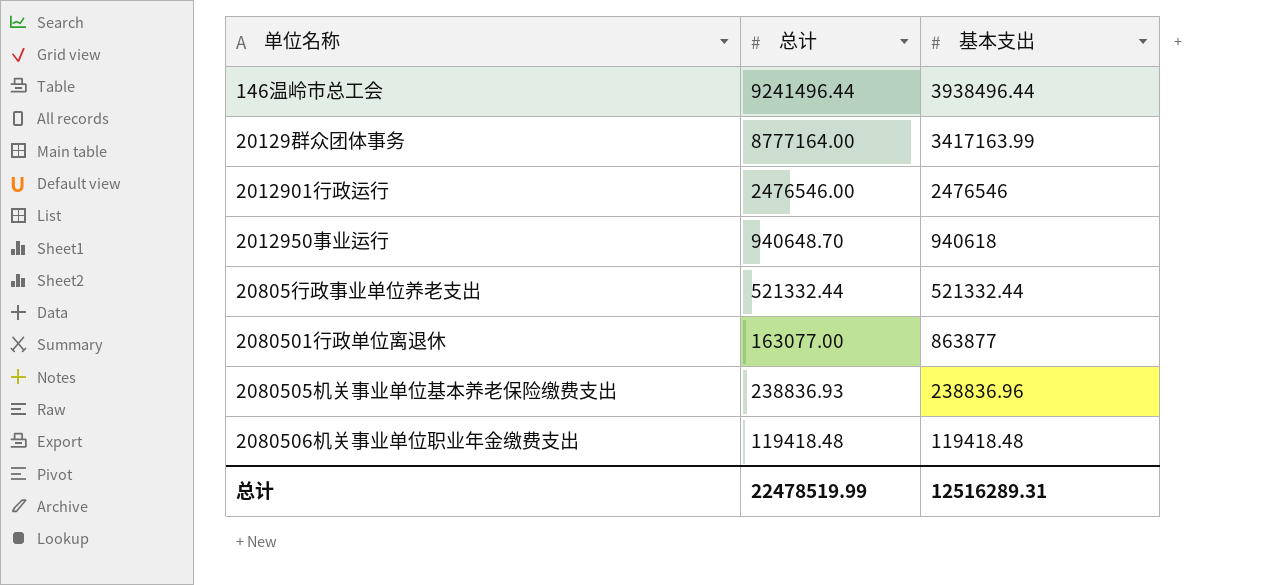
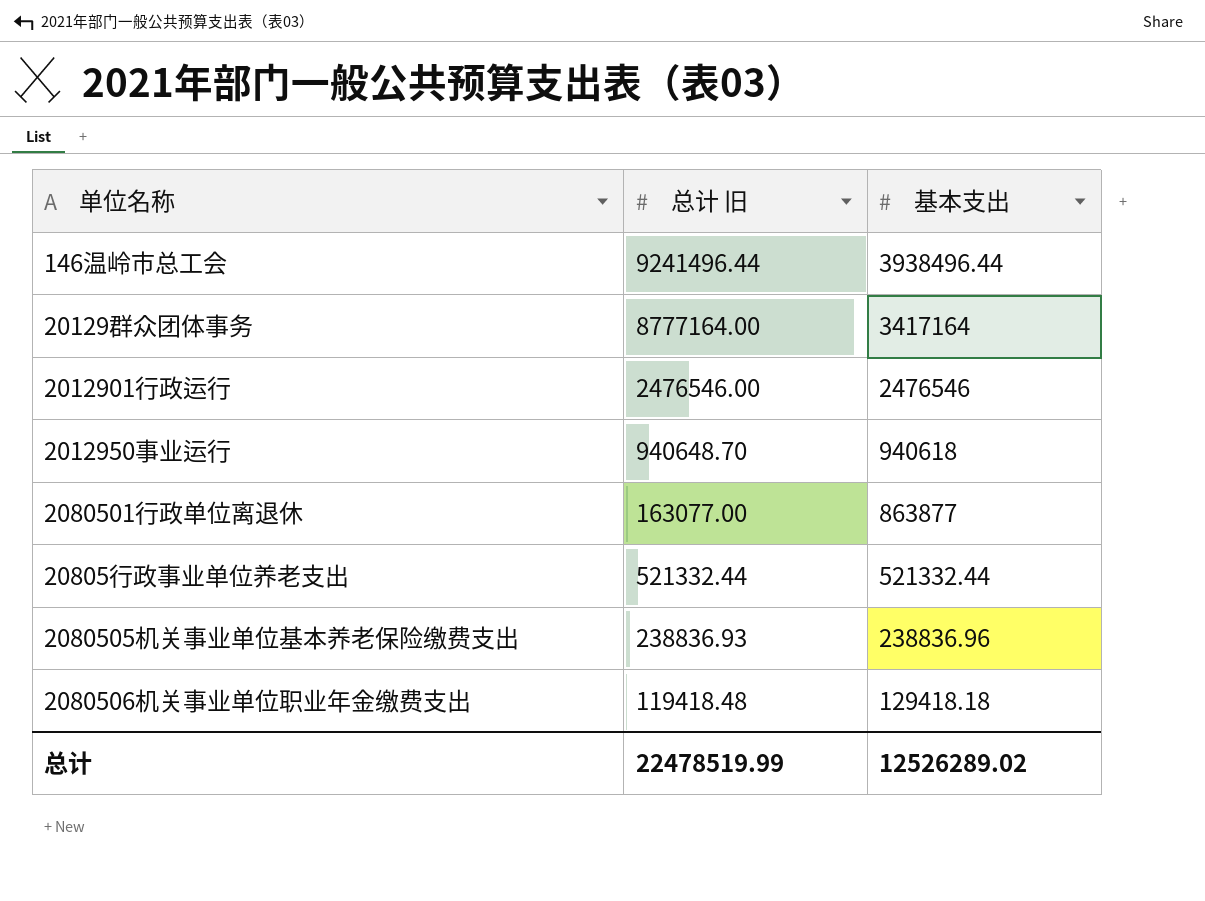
row order: none -> 基本支出 descending
column name: 总计 -> 总计 旧
20129群众团体事务 | 基本支出: 3417163.99 -> 3417164
2080506机关事业单位职业年金缴费支出 | 基本支出: 119418.48 -> 129418.18
总计 | 基本支出: 12516289.31 -> 12526289.02

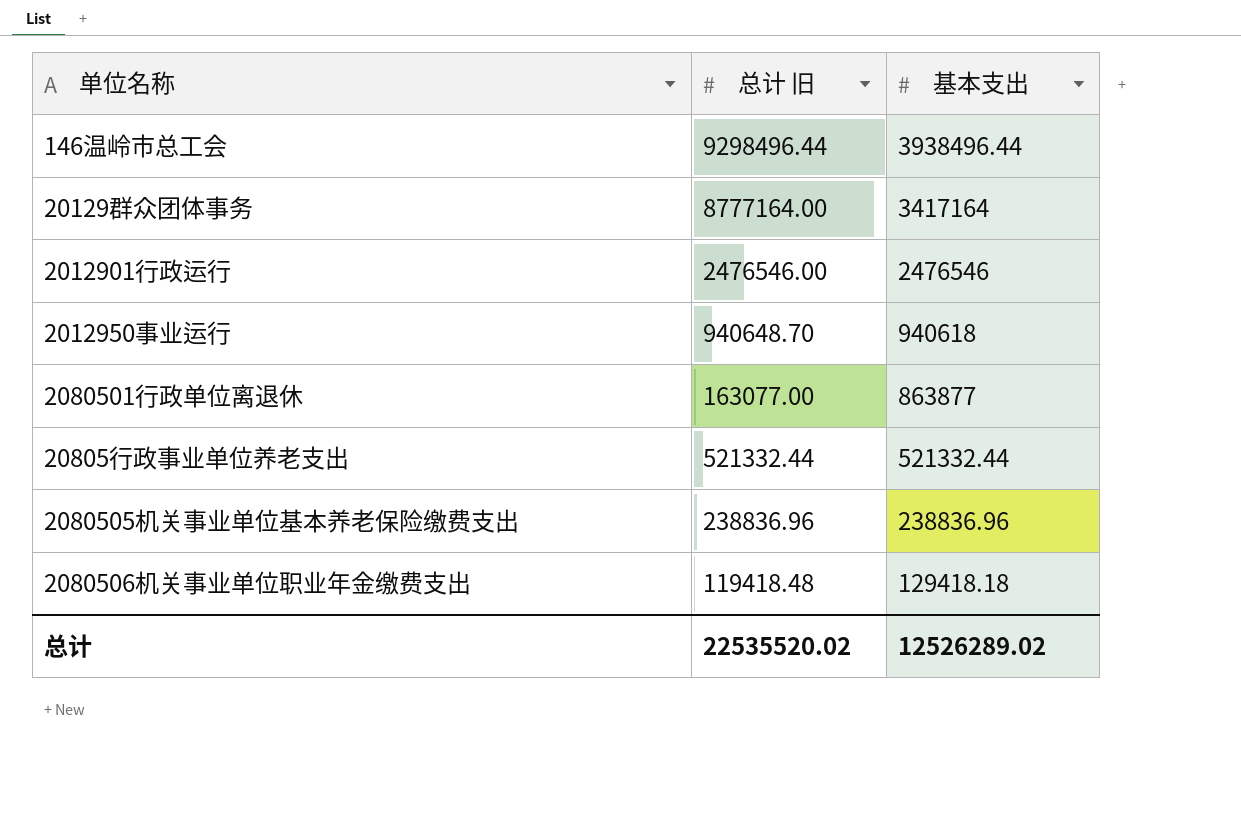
146温岭市总工会 | 总计 旧: 9241496.44 -> 9298496.44
2080505机关事业单位基本养老保险缴费支出 | 总计 旧: 238836.93 -> 238836.96
总计 | 总计 旧: 22478519.99 -> 22535520.02

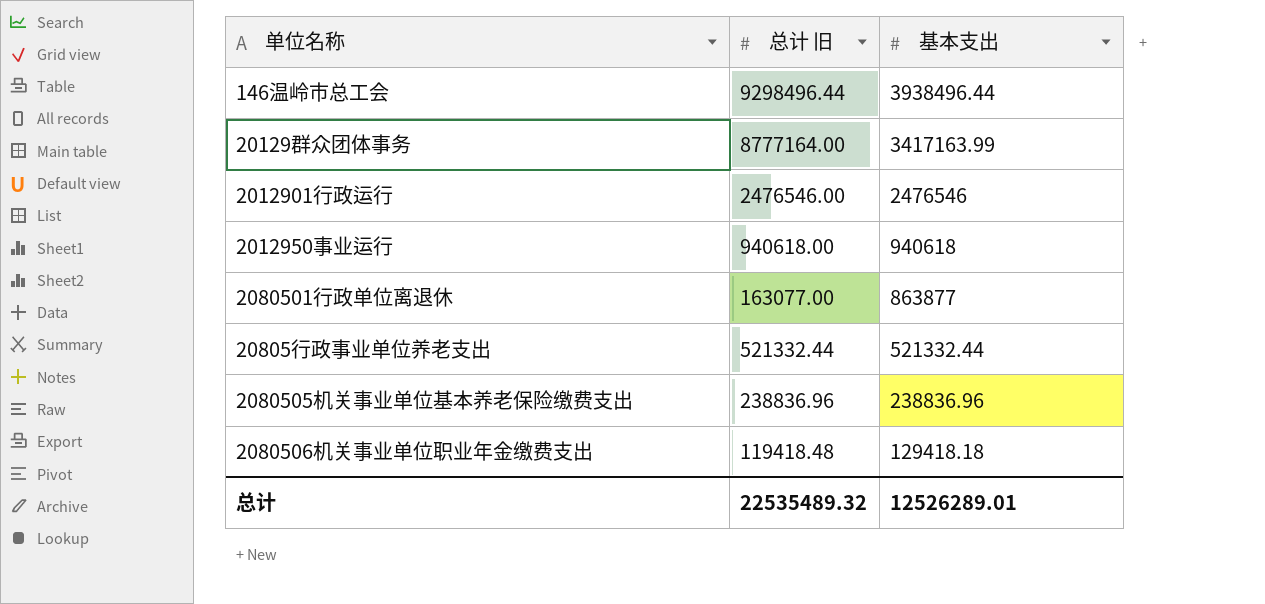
20129群众团体事务 | 基本支出: 3417164 -> 3417163.99
2012950事业运行 | 总计 旧: 940648.70 -> 940618.00
总计 | 总计 旧: 22535520.02 -> 22535489.32
总计 | 基本支出: 12526289.02 -> 12526289.01

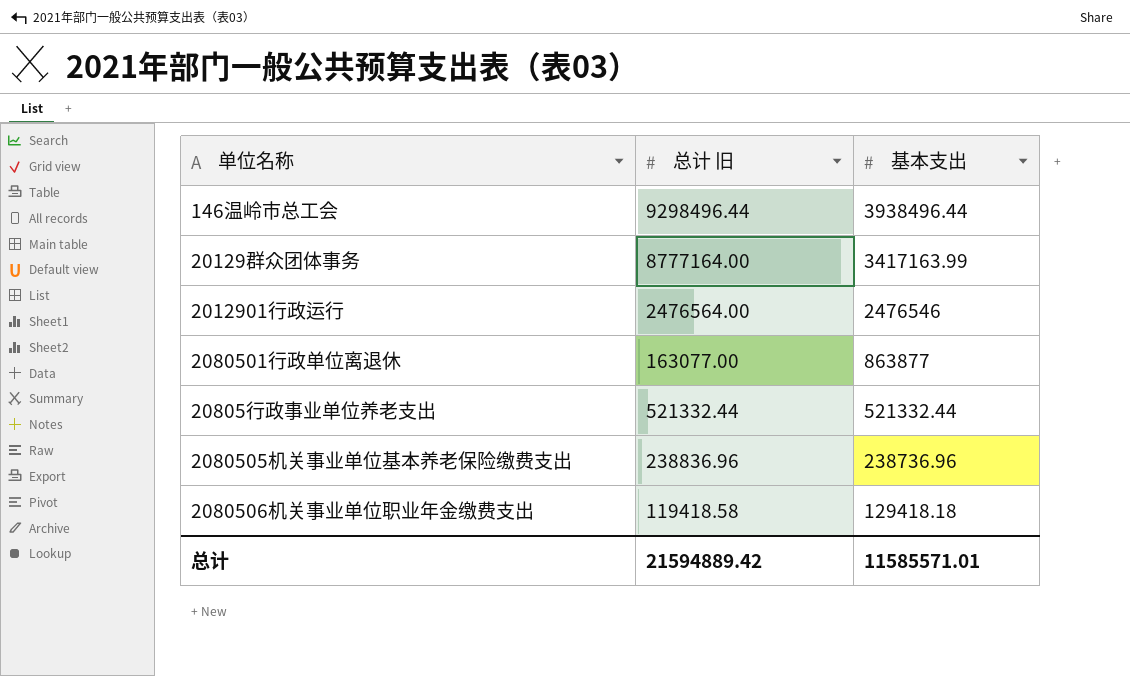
row 2012950事业运行: 940618.00 | 940618 -> none
2012901行政运行 | 总计 旧: 2476546.00 -> 2476564.00
2080505机关事业单位基本养老保险缴费支出 | 基本支出: 238836.96 -> 238736.96
2080506机关事业单位职业年金缴费支出 | 总计 旧: 119418.48 -> 119418.58
总计 | 总计 旧: 22535489.32 -> 21594889.42
总计 | 基本支出: 12526289.01 -> 11585571.01

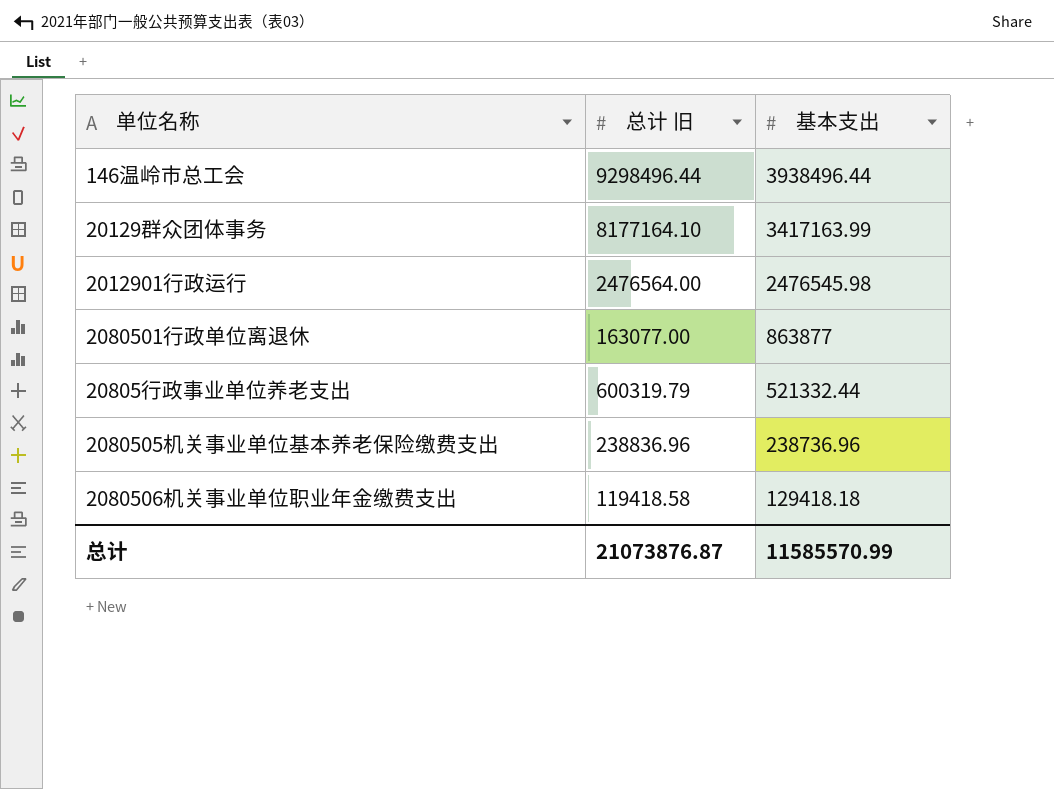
20129群众团体事务 | 总计 旧: 8777164.00 -> 8177164.10
2012901行政运行 | 基本支出: 2476546 -> 2476545.98
20805行政事业单位养老支出 | 总计 旧: 521332.44 -> 600319.79
总计 | 总计 旧: 21594889.42 -> 21073876.87
总计 | 基本支出: 11585571.01 -> 11585570.99

